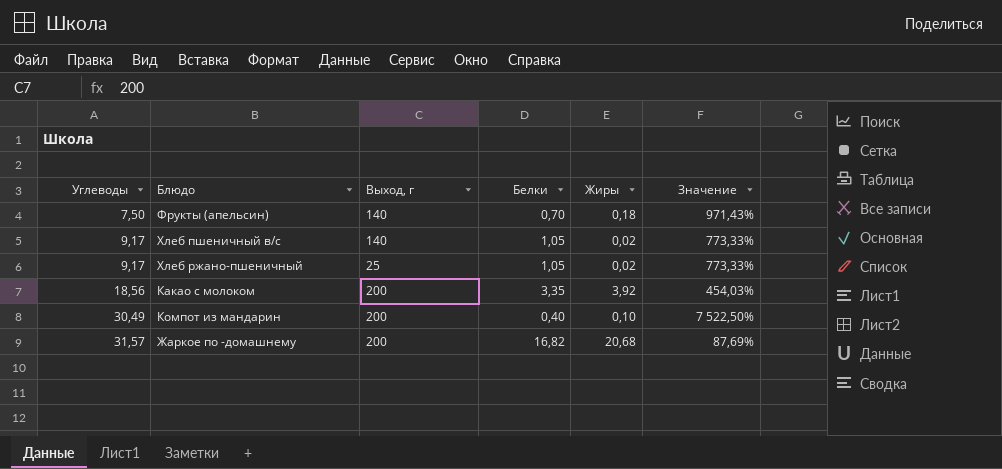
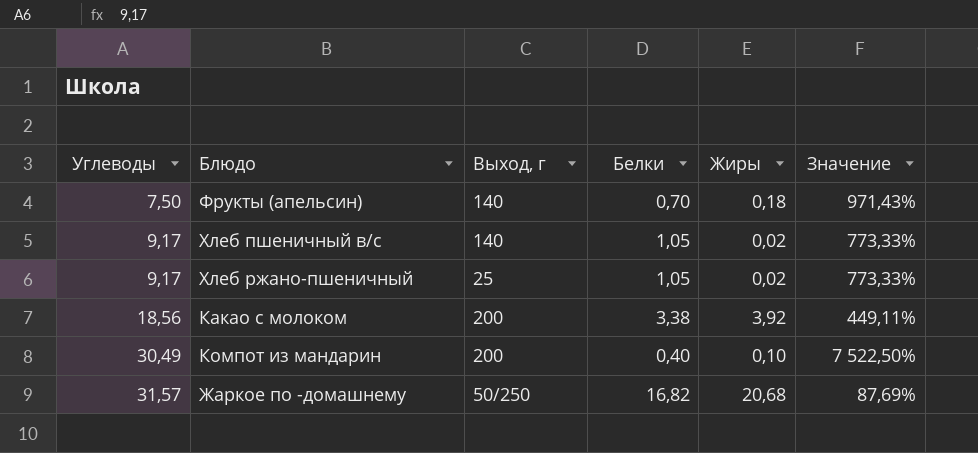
Какао с молоком | Белки: 3,35 -> 3,38
Какао с молоком | Значение: 454,03% -> 449,11%
Жаркое по -домашнему | Выход, г: 200 -> 50/250

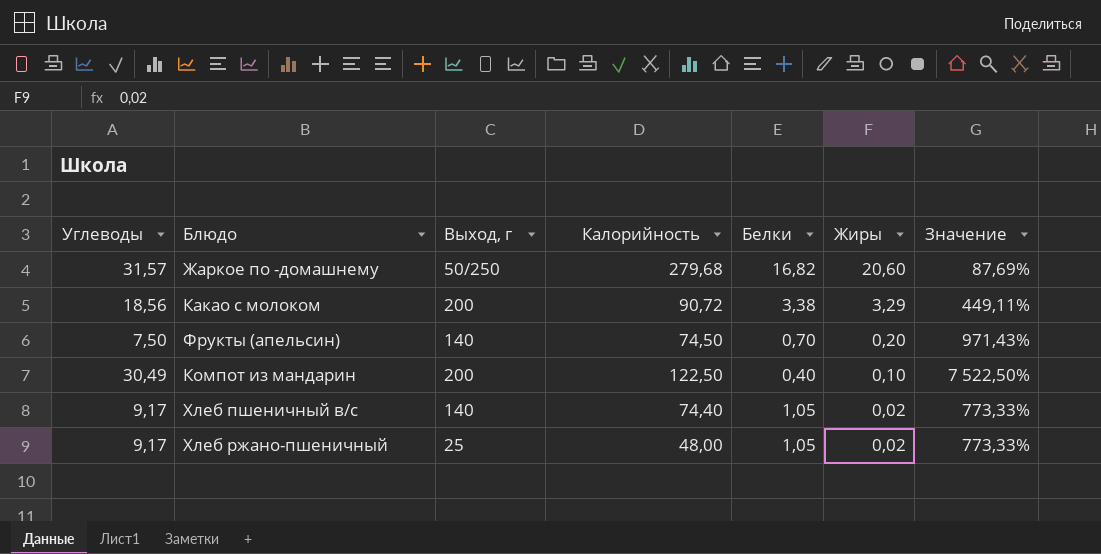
row order: Углеводы ascending -> Жиры descending
column Калорийность | position: none -> 4
Жаркое по -домашнему | Жиры: 20,68 -> 20,60
Какао с молоком | Жиры: 3,92 -> 3,29
Фрукты (апельсин) | Жиры: 0,18 -> 0,20

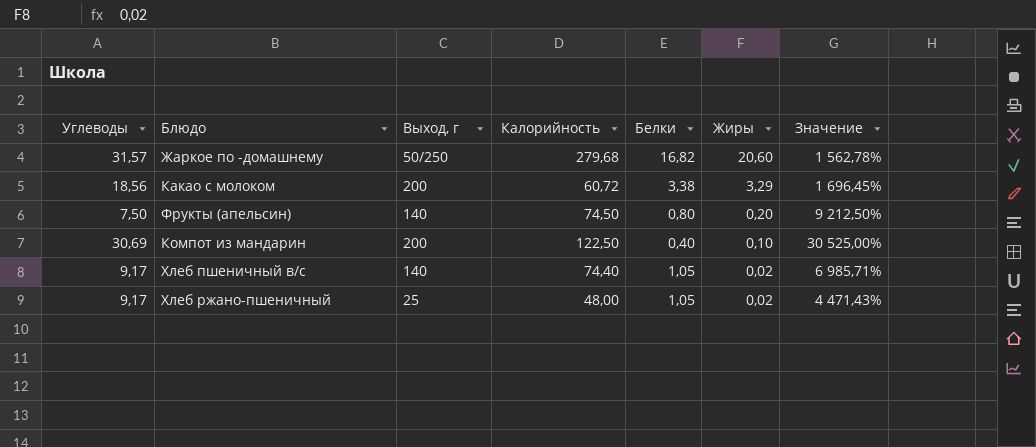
column Значение | formula: ([Углеводы] - [Белки]) / [Белки] -> ([Калорийность] - [Белки]) / [Белки]
Какао с молоком | Калорийность: 90,72 -> 60,72
Фрукты (апельсин) | Белки: 0,70 -> 0,80
Компот из мандарин | Углеводы: 30,49 -> 30,69

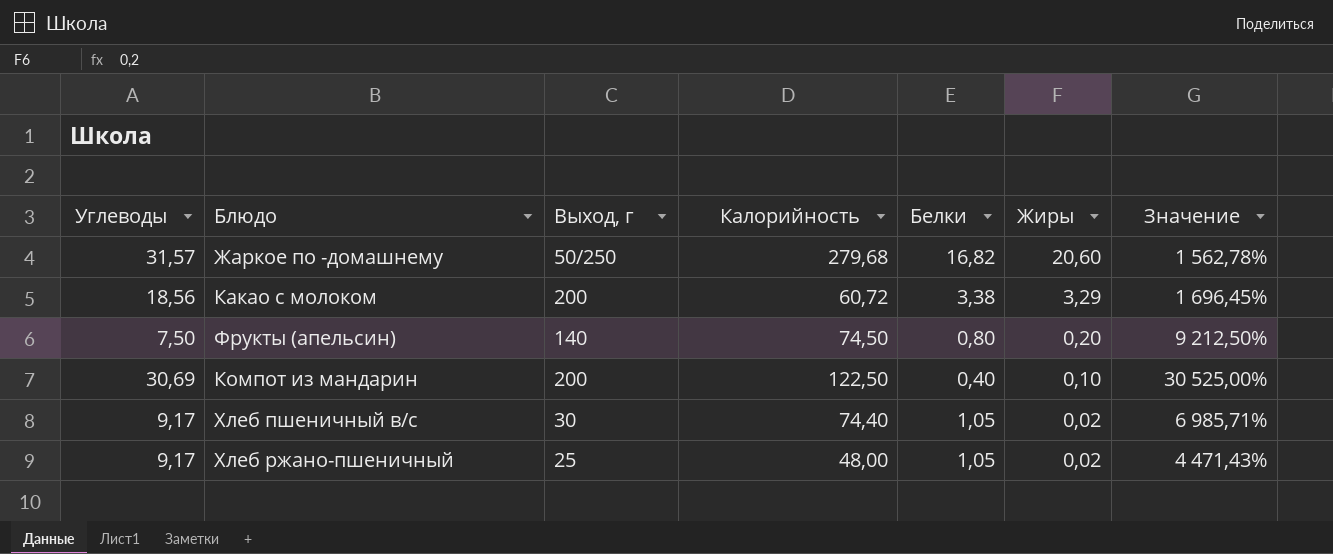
Хлеб пшеничный в/с | Выход, г: 140 -> 30

